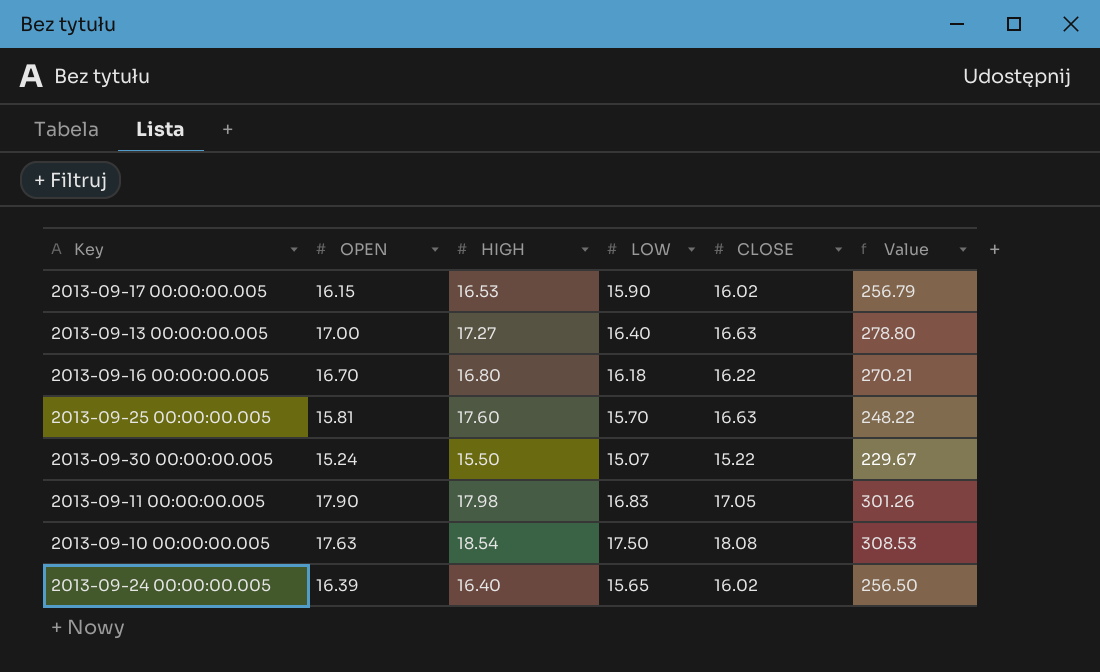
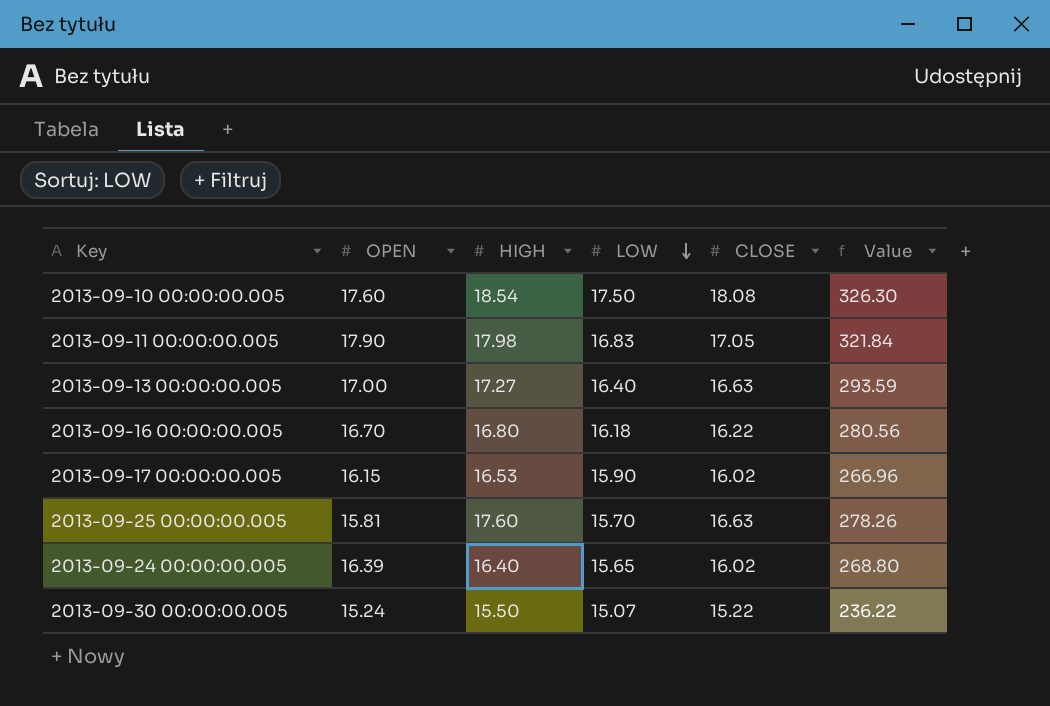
row order: none -> LOW descending
column Value | formula: [OPEN] * [LOW] -> [OPEN] * [HIGH]
2013-09-10 00:00:00.005 | OPEN: 17.63 -> 17.60

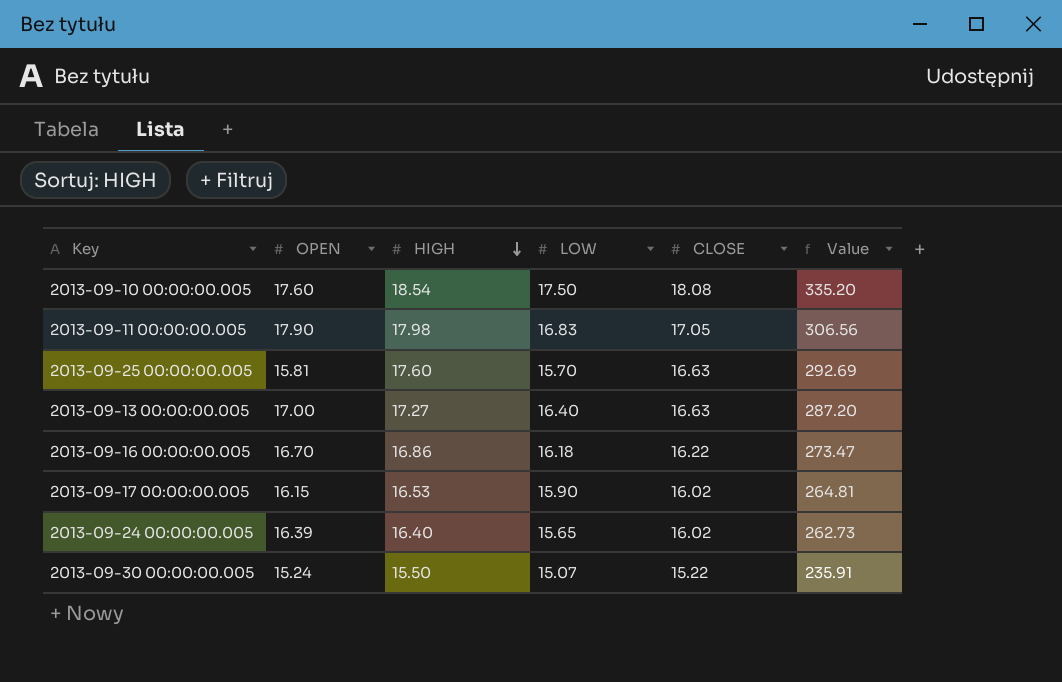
row order: LOW descending -> HIGH descending
column Value | formula: [OPEN] * [HIGH] -> [HIGH] * [CLOSE]
2013-09-16 00:00:00.005 | HIGH: 16.80 -> 16.86

